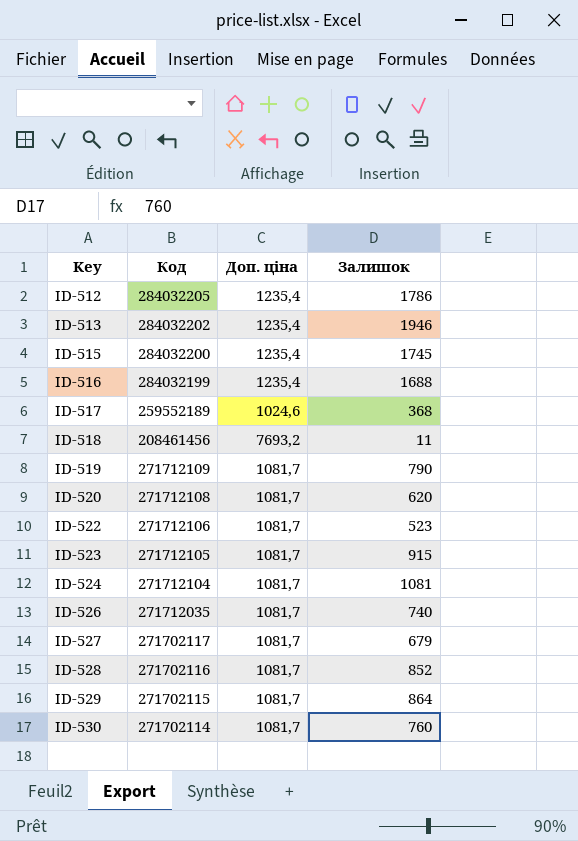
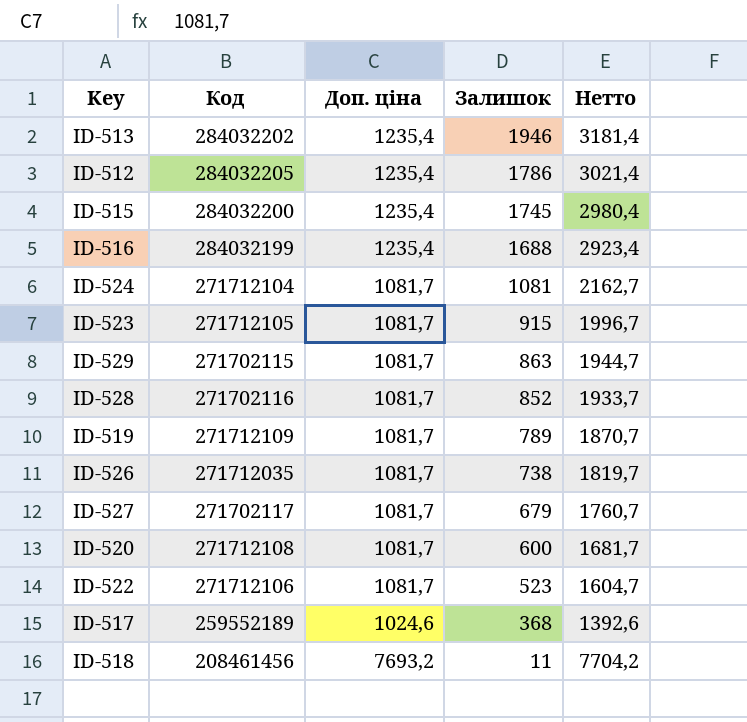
row order: Key ascending -> Залишок descending
column Нетто | formula: none -> [Доп. ціна] + [Залишок]
row ID-530: 271702114 | 1081,7 | 760 -> none
ID-529 | Залишок: 864 -> 863
ID-519 | Залишок: 790 -> 789
ID-526 | Залишок: 740 -> 738
ID-520 | Залишок: 620 -> 600

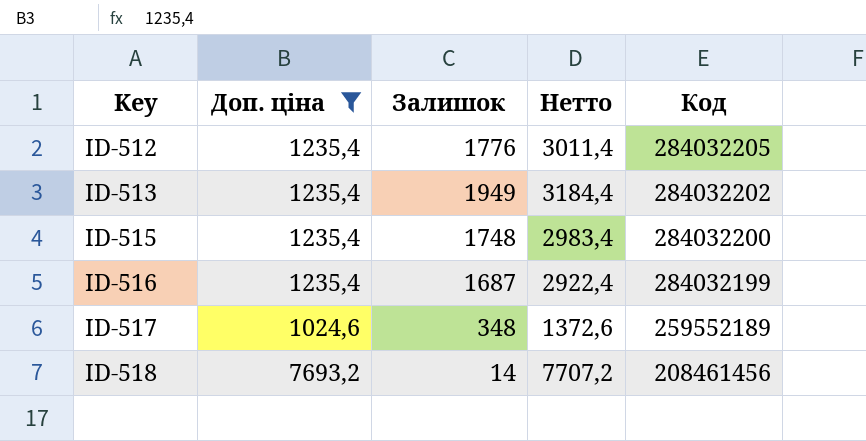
filter: none -> Доп. ціна != 1081,7
row order: Залишок descending -> Key ascending
column Код | position: 2 -> 5
ID-512 | Залишок: 1786 -> 1776
ID-512 | Нетто: 3021,4 -> 3011,4
ID-513 | Залишок: 1946 -> 1949
ID-513 | Нетто: 3181,4 -> 3184,4
ID-515 | Залишок: 1745 -> 1748
ID-515 | Нетто: 2980,4 -> 2983,4
ID-516 | Залишок: 1688 -> 1687
ID-516 | Нетто: 2923,4 -> 2922,4
ID-517 | Залишок: 368 -> 348
ID-517 | Нетто: 1392,6 -> 1372,6
ID-518 | Залишок: 11 -> 14
ID-518 | Нетто: 7704,2 -> 7707,2

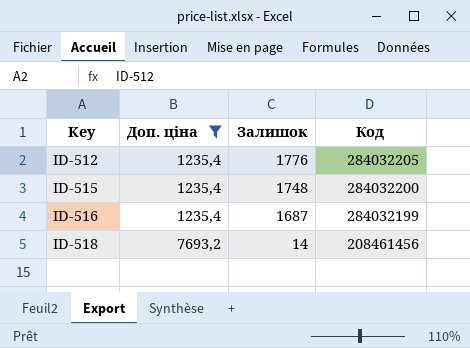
column Нетто | formula: [Доп. ціна] + [Залишок] -> none
row ID-513: 1235,4 | 1949 | 3184,4 | 284032202 -> none
row ID-517: 1024,6 | 348 | 1372,6 | 259552189 -> none

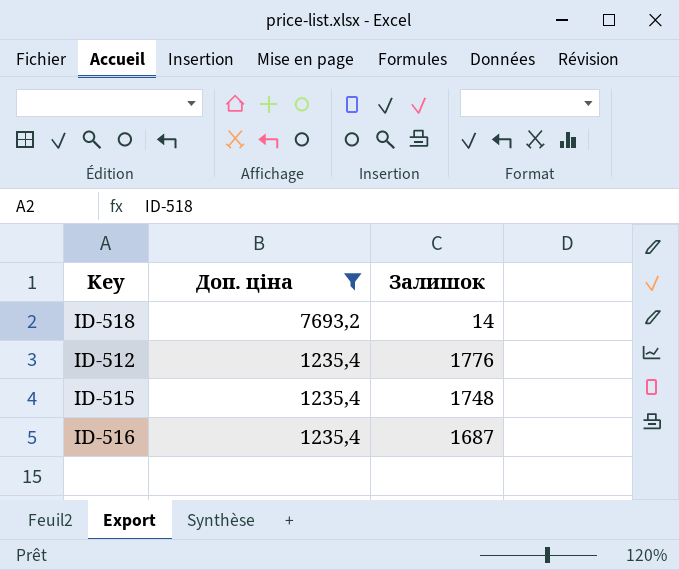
row order: Key ascending -> Доп. ціна descending
column Код | position: 4 -> none

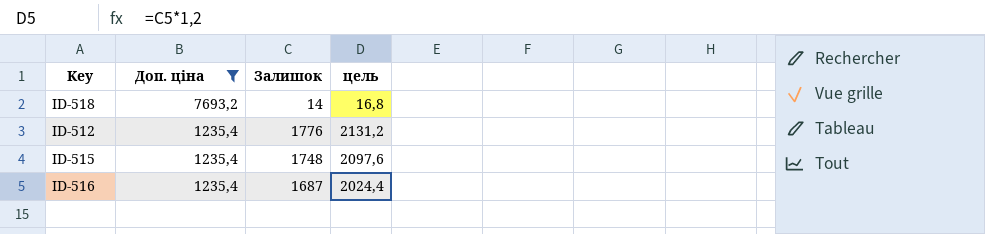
column цель | formula: none -> [Залишок] * 1,2

